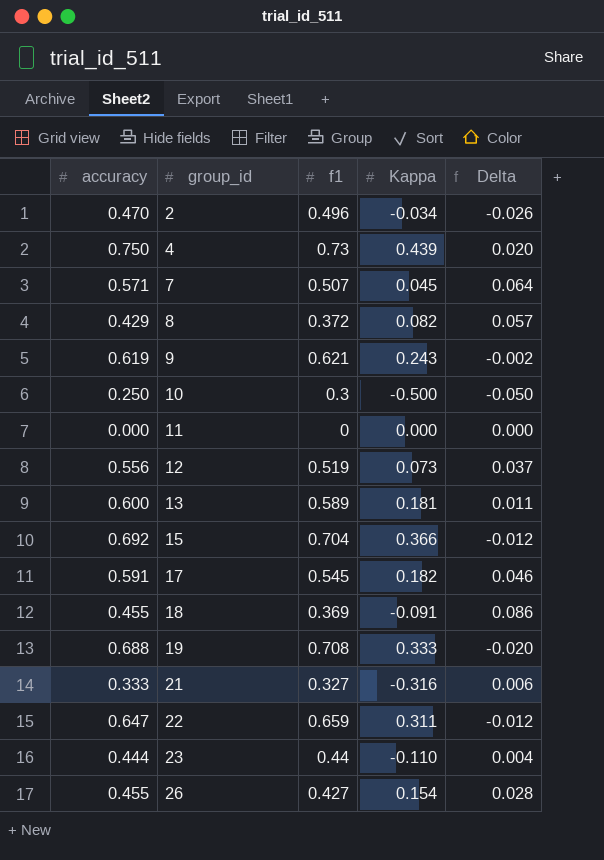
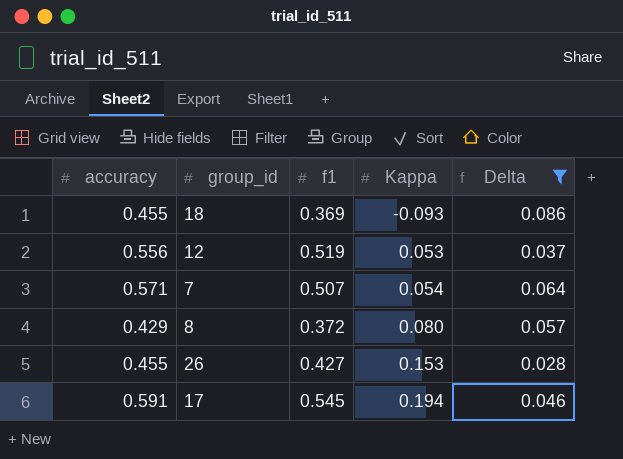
filter: none -> Delta >= 0.028
row order: group_id ascending -> Kappa ascending
18 | Kappa: -0.091 -> -0.093
12 | Kappa: 0.073 -> 0.053
7 | Kappa: 0.045 -> 0.054
8 | Kappa: 0.082 -> 0.080
26 | Kappa: 0.154 -> 0.153
17 | Kappa: 0.182 -> 0.194

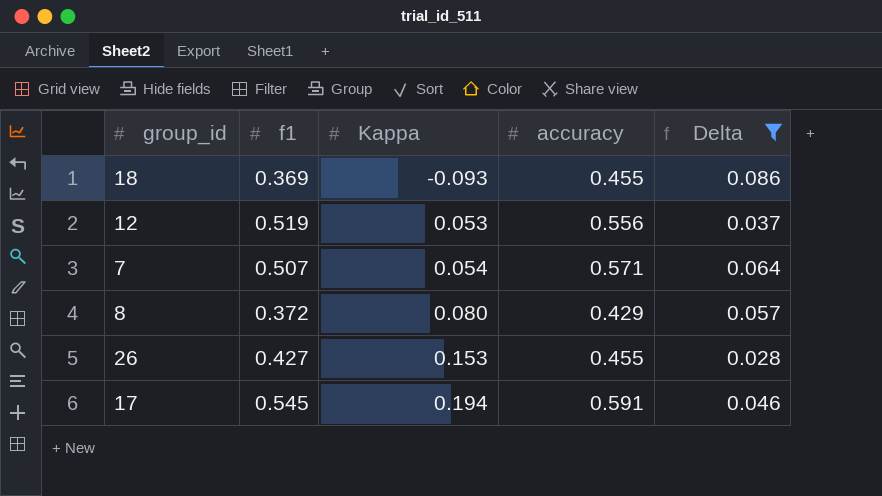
column accuracy | position: 1 -> 4

